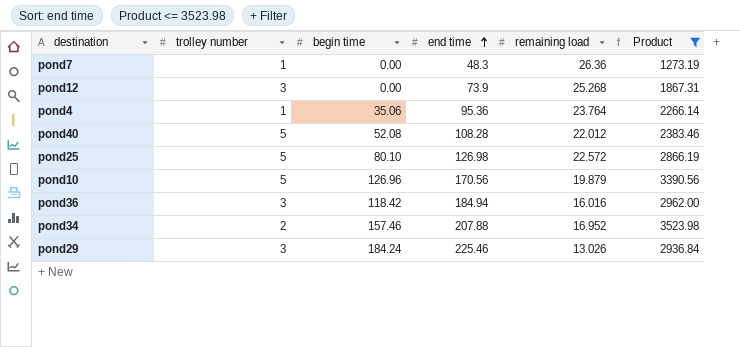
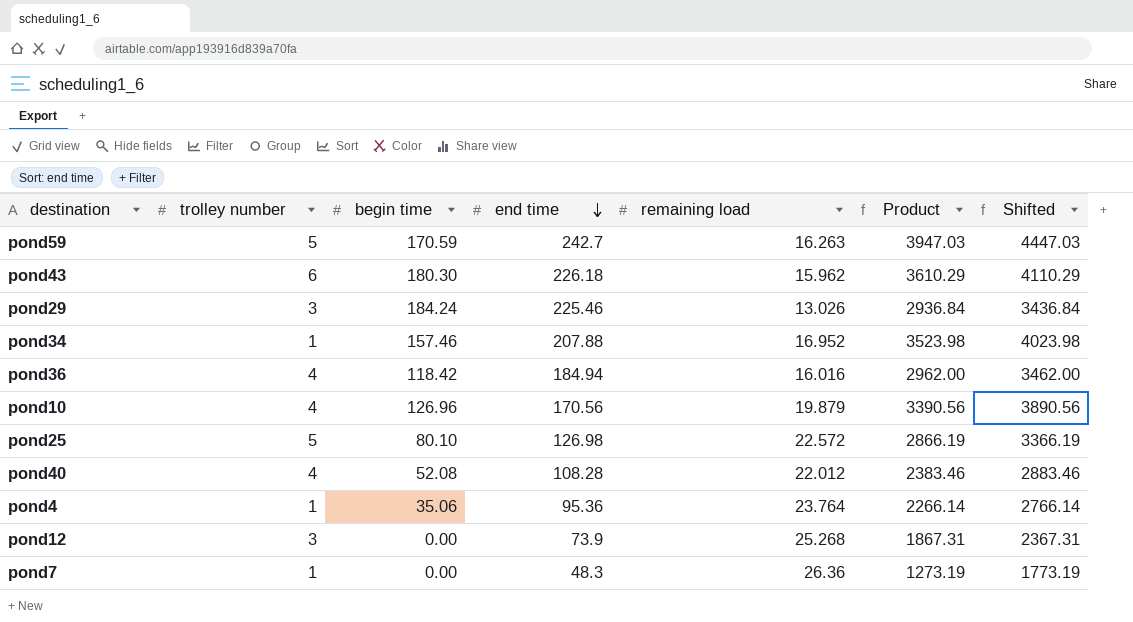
filter: Product <= 3523.98 -> none
row order: end time ascending -> end time descending
column Shifted | formula: none -> [Product] + 500
pond34 | trolley number: 2 -> 1
pond36 | trolley number: 3 -> 4
pond10 | trolley number: 5 -> 4
pond40 | trolley number: 5 -> 4

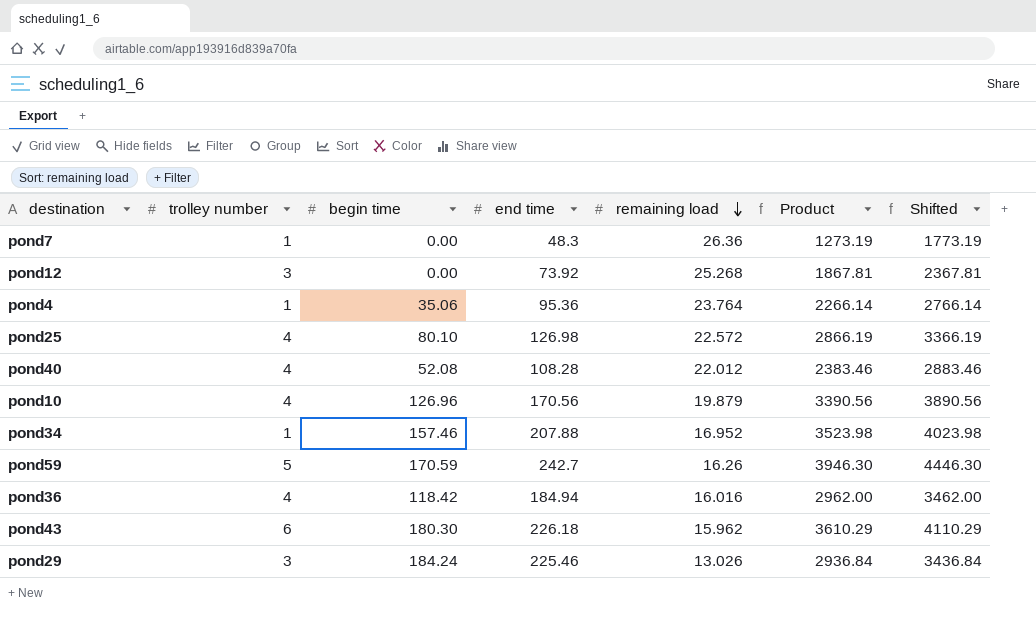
row order: end time descending -> remaining load descending
pond12 | end time: 73.9 -> 73.92
pond12 | Product: 1867.31 -> 1867.81
pond12 | Shifted: 2367.31 -> 2367.81
pond25 | trolley number: 5 -> 4
pond59 | remaining load: 16.263 -> 16.26
pond59 | Product: 3947.03 -> 3946.30
pond59 | Shifted: 4447.03 -> 4446.30

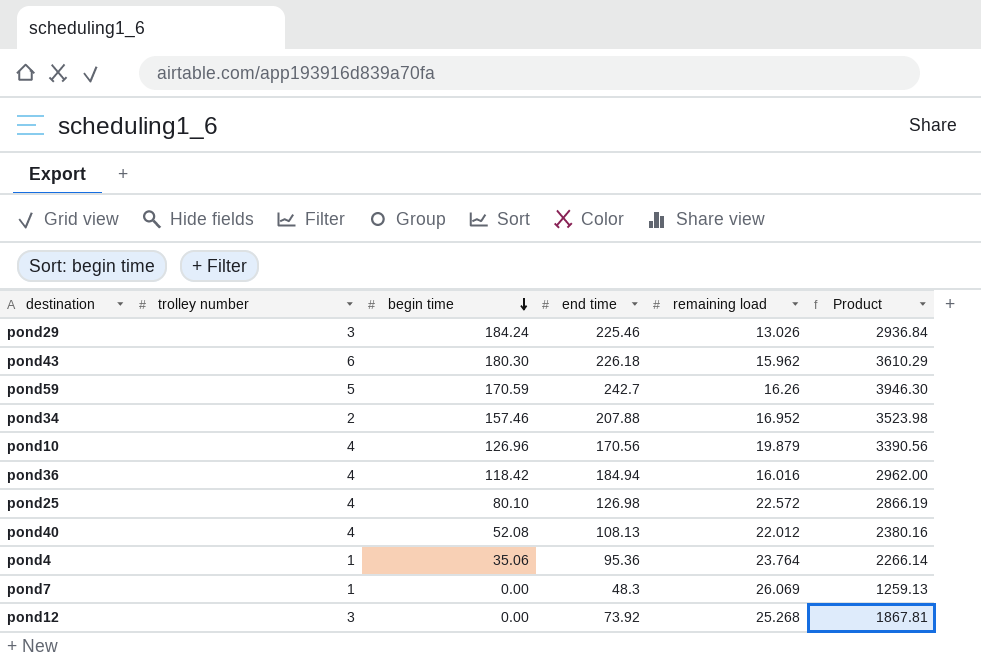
row order: remaining load descending -> begin time descending
column Shifted | formula: [Product] + 500 -> none
pond34 | trolley number: 1 -> 2
pond40 | end time: 108.28 -> 108.13
pond40 | Product: 2383.46 -> 2380.16
pond7 | remaining load: 26.36 -> 26.069
pond7 | Product: 1273.19 -> 1259.13

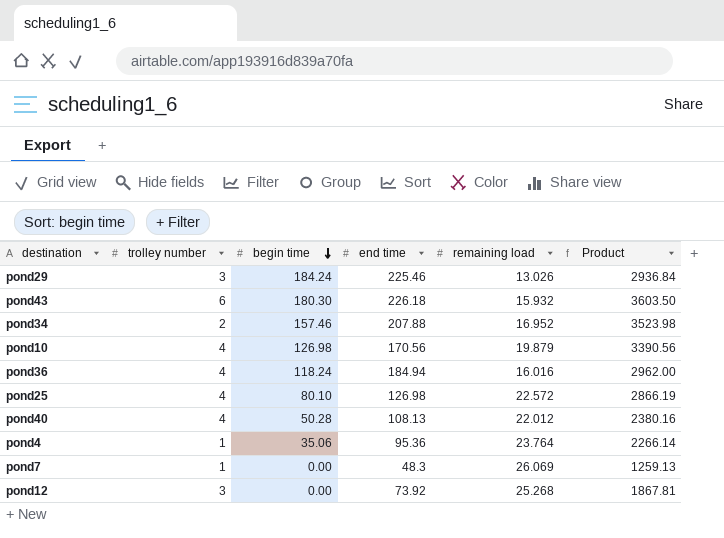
row pond59: 5 | 170.59 | 242.7 | 16.26 | 3946.30 -> none
pond43 | remaining load: 15.962 -> 15.932
pond43 | Product: 3610.29 -> 3603.50
pond10 | begin time: 126.96 -> 126.98
pond36 | begin time: 118.42 -> 118.24
pond40 | begin time: 52.08 -> 50.28

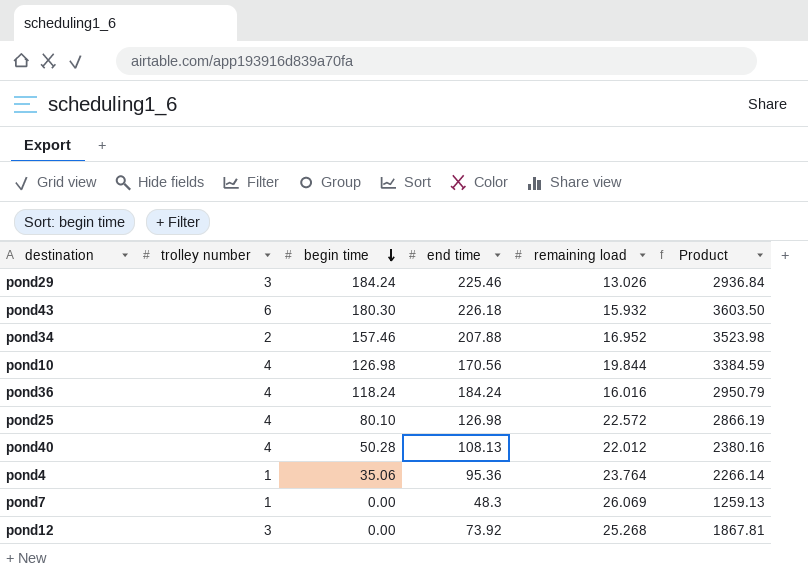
pond10 | remaining load: 19.879 -> 19.844
pond10 | Product: 3390.56 -> 3384.59
pond36 | end time: 184.94 -> 184.24
pond36 | Product: 2962.00 -> 2950.79

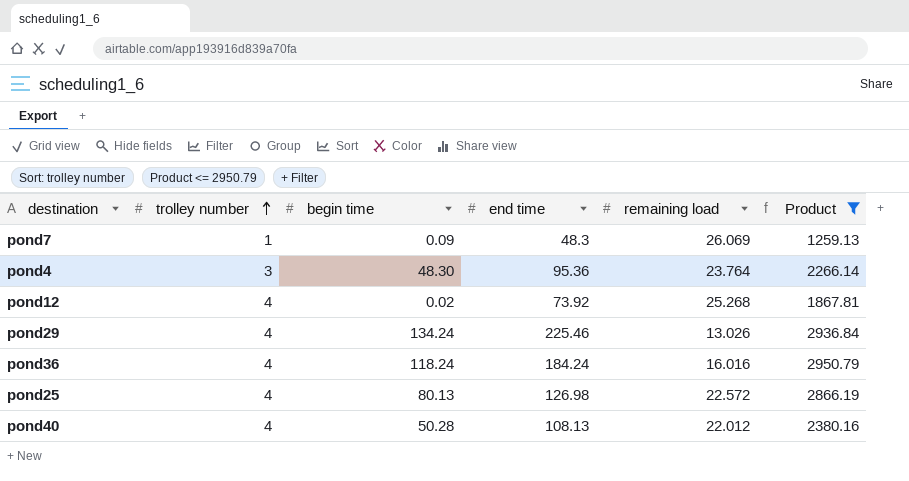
filter: none -> Product <= 2950.79
row order: begin time descending -> trolley number ascending
pond7 | begin time: 0.00 -> 0.09
pond4 | trolley number: 1 -> 3
pond4 | begin time: 35.06 -> 48.30
pond12 | trolley number: 3 -> 4
pond12 | begin time: 0.00 -> 0.02
pond29 | trolley number: 3 -> 4
pond29 | begin time: 184.24 -> 134.24
pond25 | begin time: 80.10 -> 80.13

